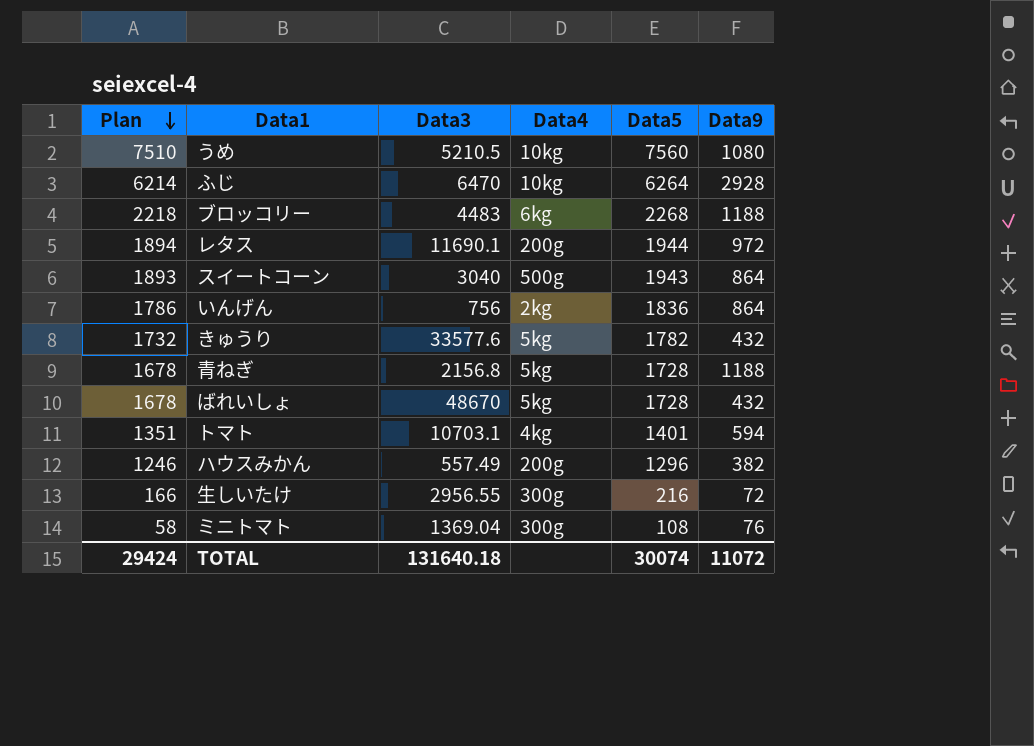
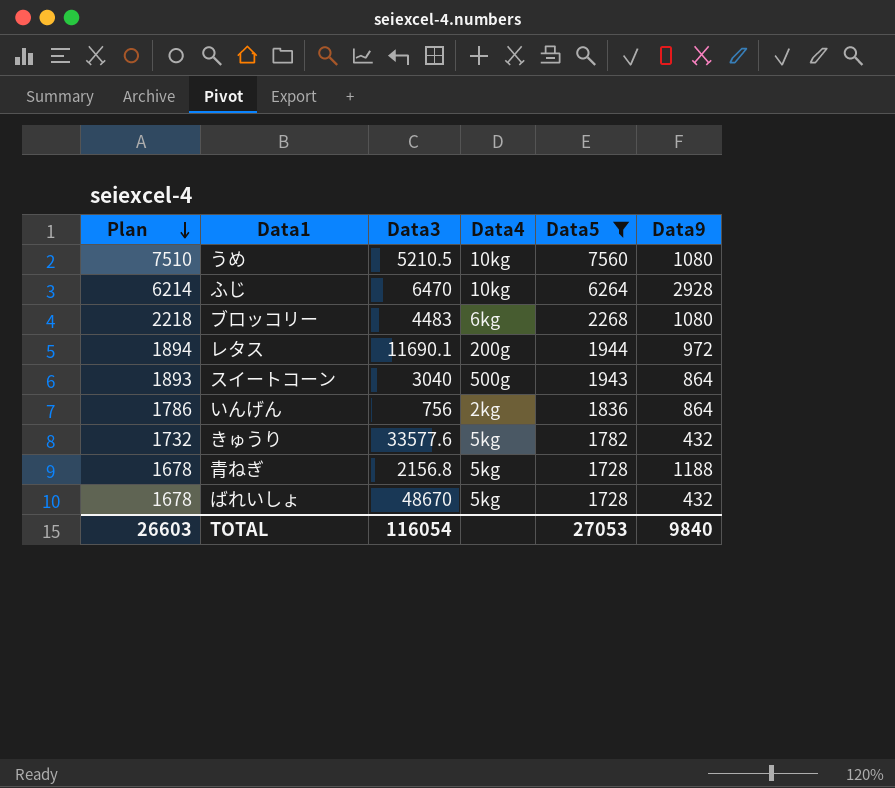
filter: none -> Data5 >= 1728
ブロッコリー | Data9: 1188 -> 1080
TOTAL | Plan: 29424 -> 26603
TOTAL | Data3: 131640.18 -> 116054
TOTAL | Data5: 30074 -> 27053
TOTAL | Data9: 11072 -> 9840

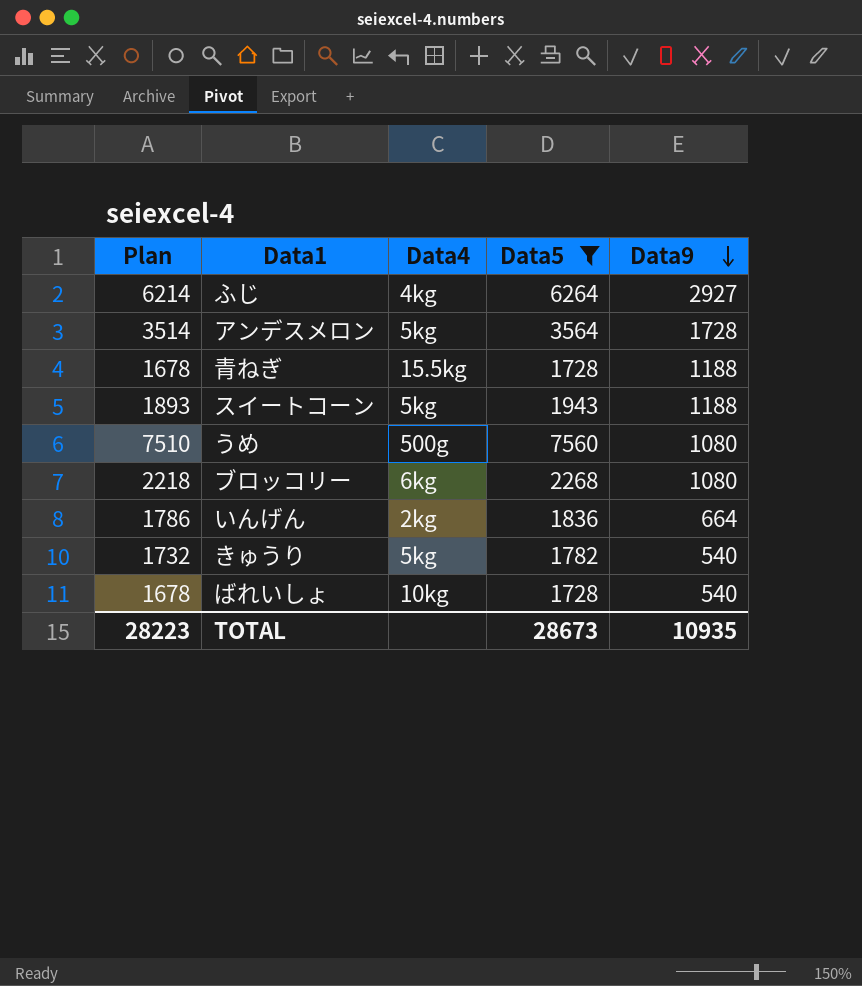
row order: Plan descending -> Data9 descending
column Data3 | position: 3 -> none
row レタス: 1894 | 11690.1 | 200g | 1944 | 972 -> none
ふじ | Data4: 10kg -> 4kg
ふじ | Data9: 2928 -> 2927
row アンデスメロン: none -> 3514 | 5kg | 3564 | 1728
青ねぎ | Data4: 5kg -> 15.5kg
スイートコーン | Data4: 500g -> 5kg
スイートコーン | Data9: 864 -> 1188
うめ | Data4: 10kg -> 500g
いんげん | Data9: 864 -> 664
きゅうり | Data9: 432 -> 540
ばれいしょ | Data4: 5kg -> 10kg
ばれいしょ | Data9: 432 -> 540
TOTAL | Plan: 26603 -> 28223
TOTAL | Data5: 27053 -> 28673
TOTAL | Data9: 9840 -> 10935

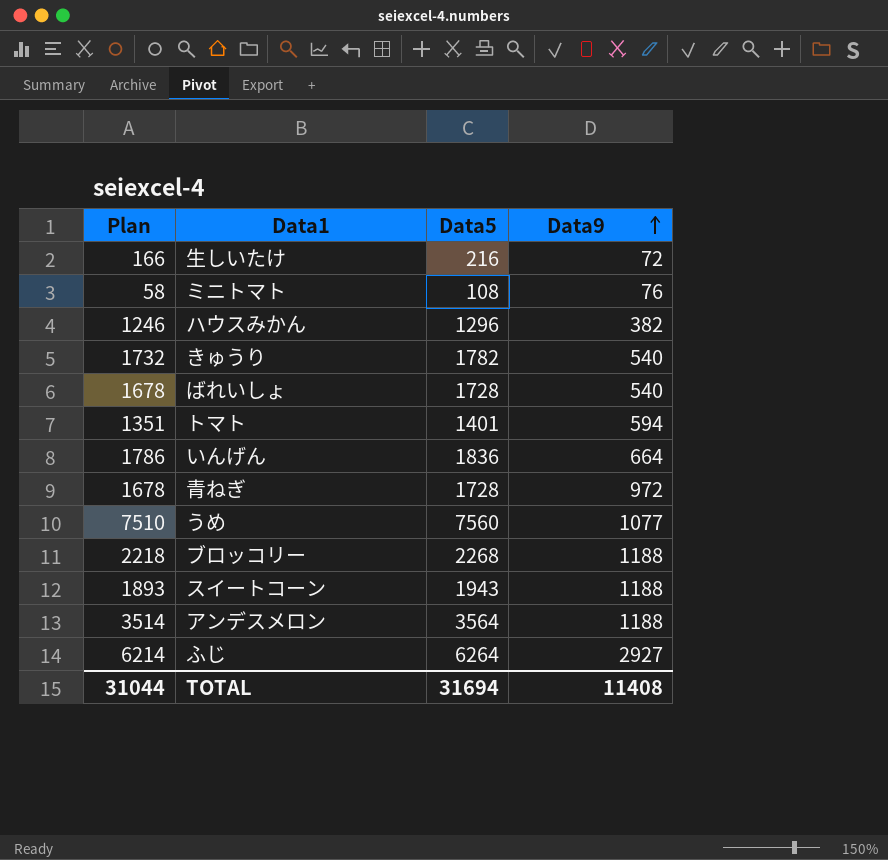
filter: Data5 >= 1728 -> none
row order: Data9 descending -> Data9 ascending
column Data4 | position: 3 -> none
青ねぎ | Data9: 1188 -> 972
うめ | Data9: 1080 -> 1077
ブロッコリー | Data9: 1080 -> 1188
アンデスメロン | Data9: 1728 -> 1188
TOTAL | Plan: 28223 -> 31044
TOTAL | Data5: 28673 -> 31694
TOTAL | Data9: 10935 -> 11408

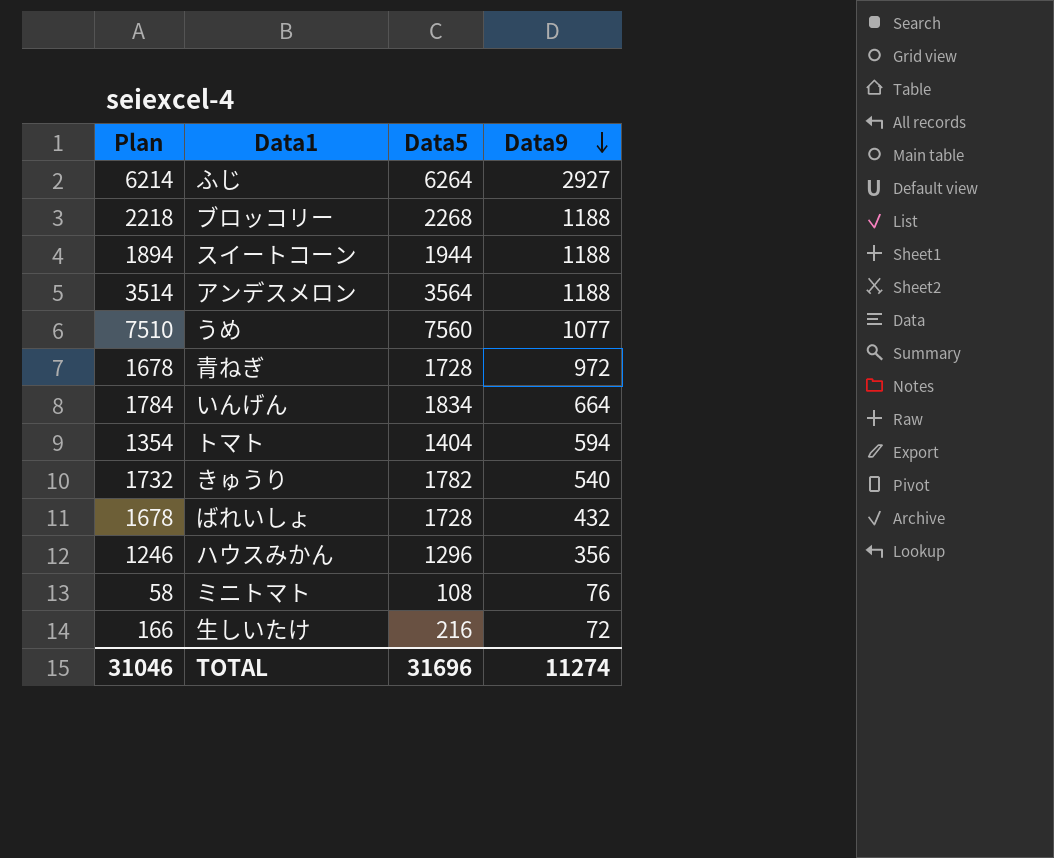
row order: Data9 ascending -> Data9 descending
スイートコーン | Plan: 1893 -> 1894
スイートコーン | Data5: 1943 -> 1944
いんげん | Plan: 1786 -> 1784
いんげん | Data5: 1836 -> 1834
トマト | Plan: 1351 -> 1354
トマト | Data5: 1401 -> 1404
ばれいしょ | Data9: 540 -> 432
ハウスみかん | Data9: 382 -> 356
TOTAL | Plan: 31044 -> 31046
TOTAL | Data5: 31694 -> 31696
TOTAL | Data9: 11408 -> 11274

